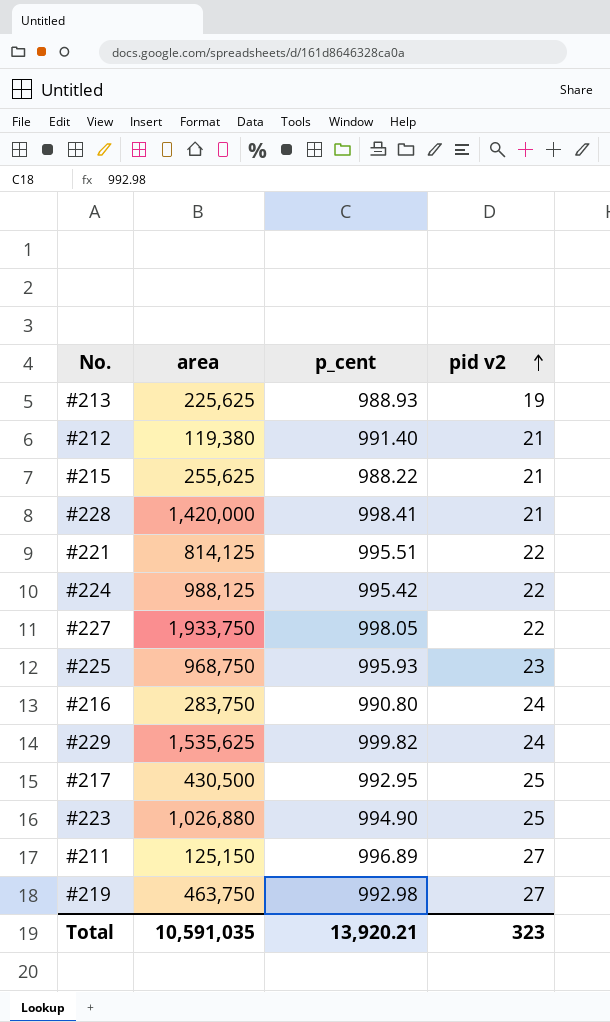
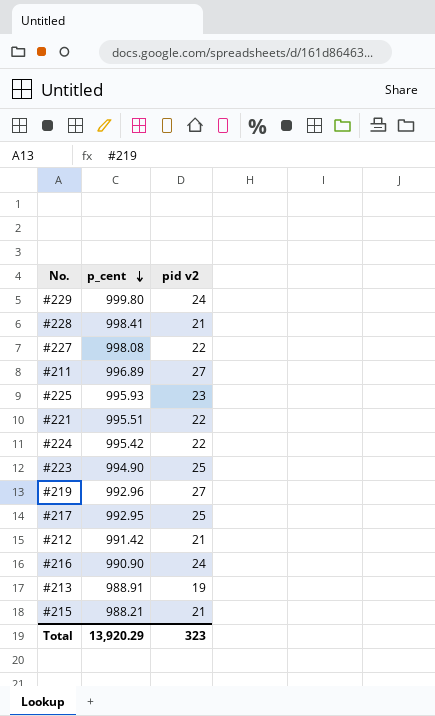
row order: pid v2 ascending -> p_cent descending
column area | position: 2 -> none
#229 | p_cent: 999.82 -> 999.80
#227 | p_cent: 998.05 -> 998.08
#219 | p_cent: 992.98 -> 992.96
#212 | p_cent: 991.40 -> 991.42
#216 | p_cent: 990.80 -> 990.90
#213 | p_cent: 988.93 -> 988.91
#215 | p_cent: 988.22 -> 988.21
Total | p_cent: 13,920.21 -> 13,920.29

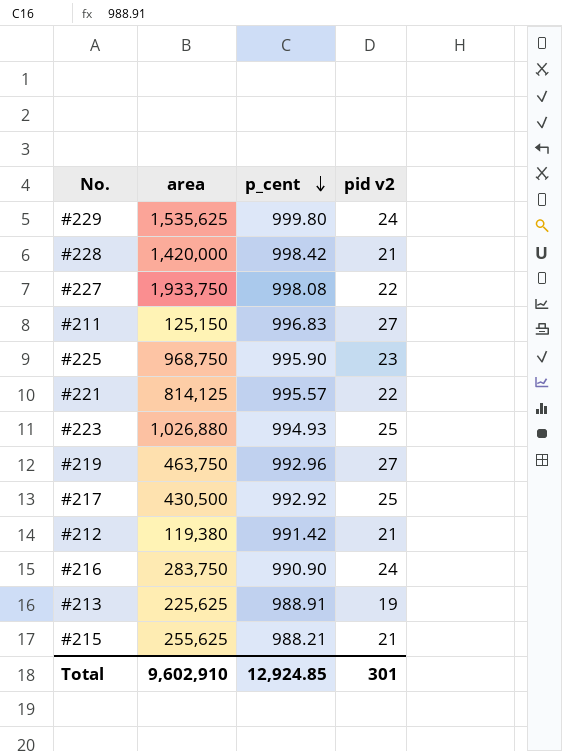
column area | position: none -> 2
row #224: 995.42 | 22 -> none
#228 | p_cent: 998.41 -> 998.42
#211 | p_cent: 996.89 -> 996.83
#225 | p_cent: 995.93 -> 995.90
#221 | p_cent: 995.51 -> 995.57
#223 | p_cent: 994.90 -> 994.93
#217 | p_cent: 992.95 -> 992.92
Total | p_cent: 13,920.29 -> 12,924.85
Total | pid v2: 323 -> 301

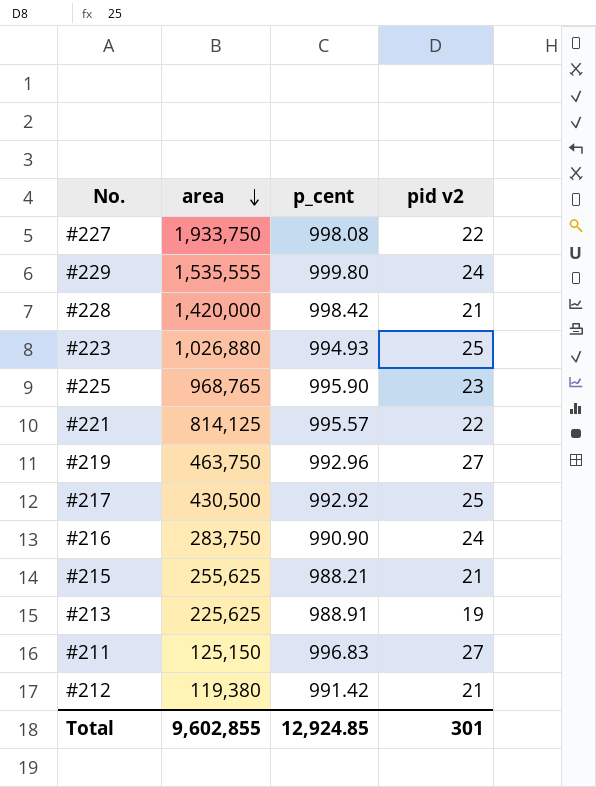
row order: p_cent descending -> area descending
#229 | area: 1,535,625 -> 1,535,555
#225 | area: 968,750 -> 968,765
Total | area: 9,602,910 -> 9,602,855

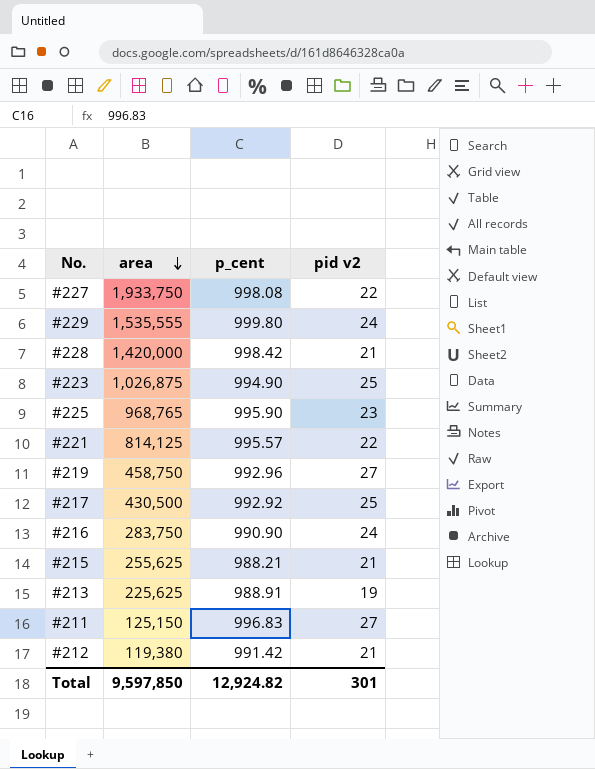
#223 | area: 1,026,880 -> 1,026,875
#223 | p_cent: 994.93 -> 994.90
#219 | area: 463,750 -> 458,750
Total | area: 9,602,855 -> 9,597,850
Total | p_cent: 12,924.85 -> 12,924.82

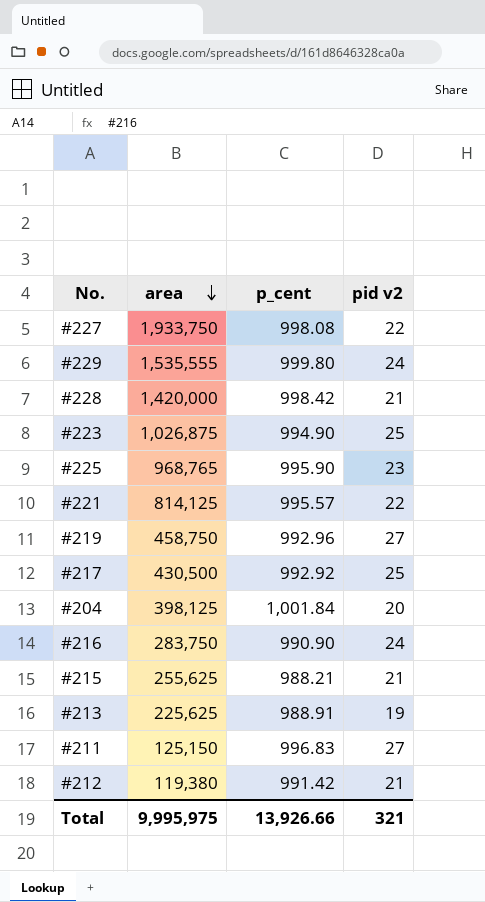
row #204: none -> 398,125 | 1,001.84 | 20
Total | area: 9,597,850 -> 9,995,975
Total | p_cent: 12,924.82 -> 13,926.66
Total | pid v2: 301 -> 321

